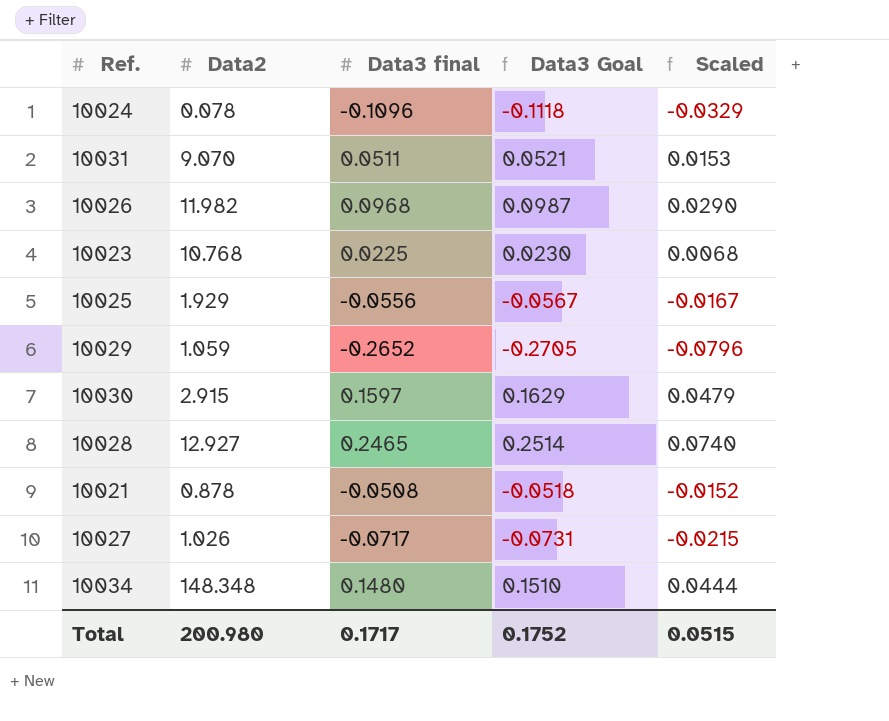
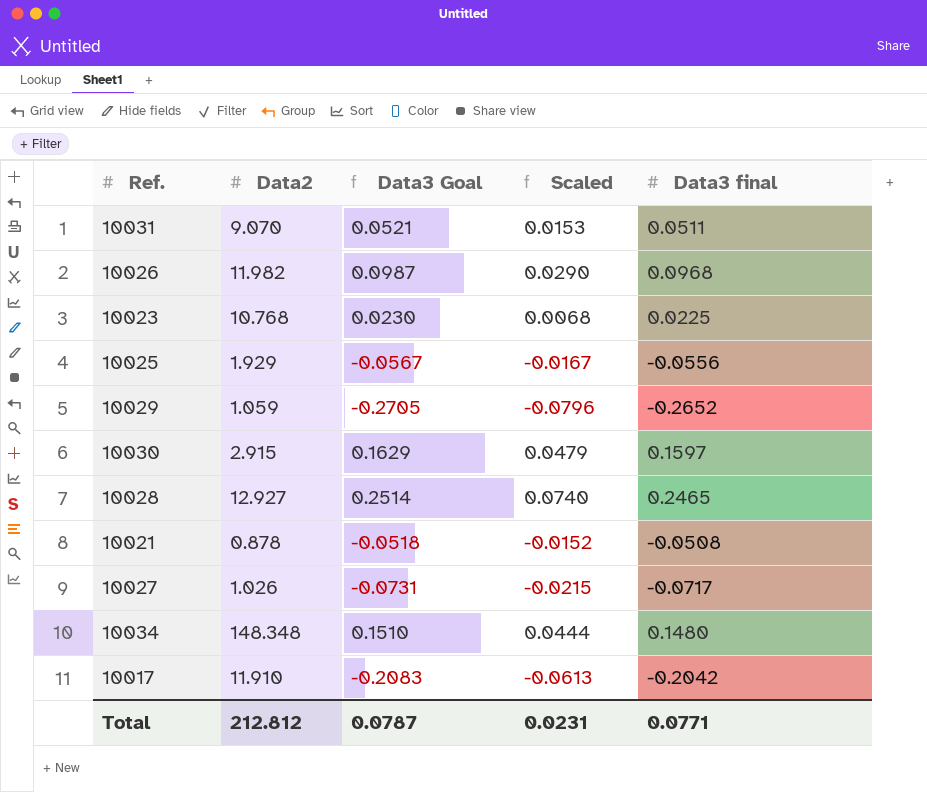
column Data3 final | position: 3 -> 5
row 10024: 0.078 | -0.1096 | -0.1118 | -0.0329 -> none
row 10017: none -> 11.910 | -0.2083 | -0.0613 | -0.2042
Total | Data2: 200.980 -> 212.812
Total | Data3 Goal: 0.1752 -> 0.0787
Total | Scaled: 0.0515 -> 0.0231
Total | Data3 final: 0.1717 -> 0.0771

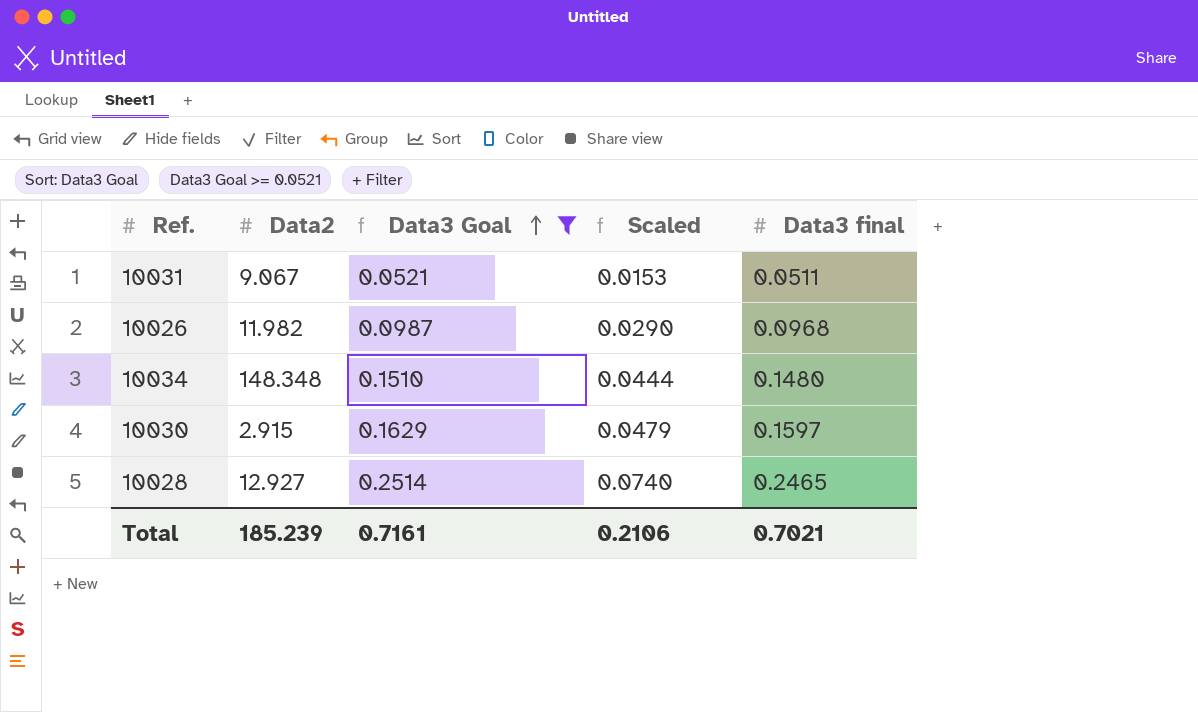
filter: none -> Data3 Goal >= 0.0521
row order: none -> Data3 Goal ascending
10031 | Data2: 9.070 -> 9.067
Total | Data2: 212.812 -> 185.239
Total | Data3 Goal: 0.0787 -> 0.7161
Total | Scaled: 0.0231 -> 0.2106
Total | Data3 final: 0.0771 -> 0.7021

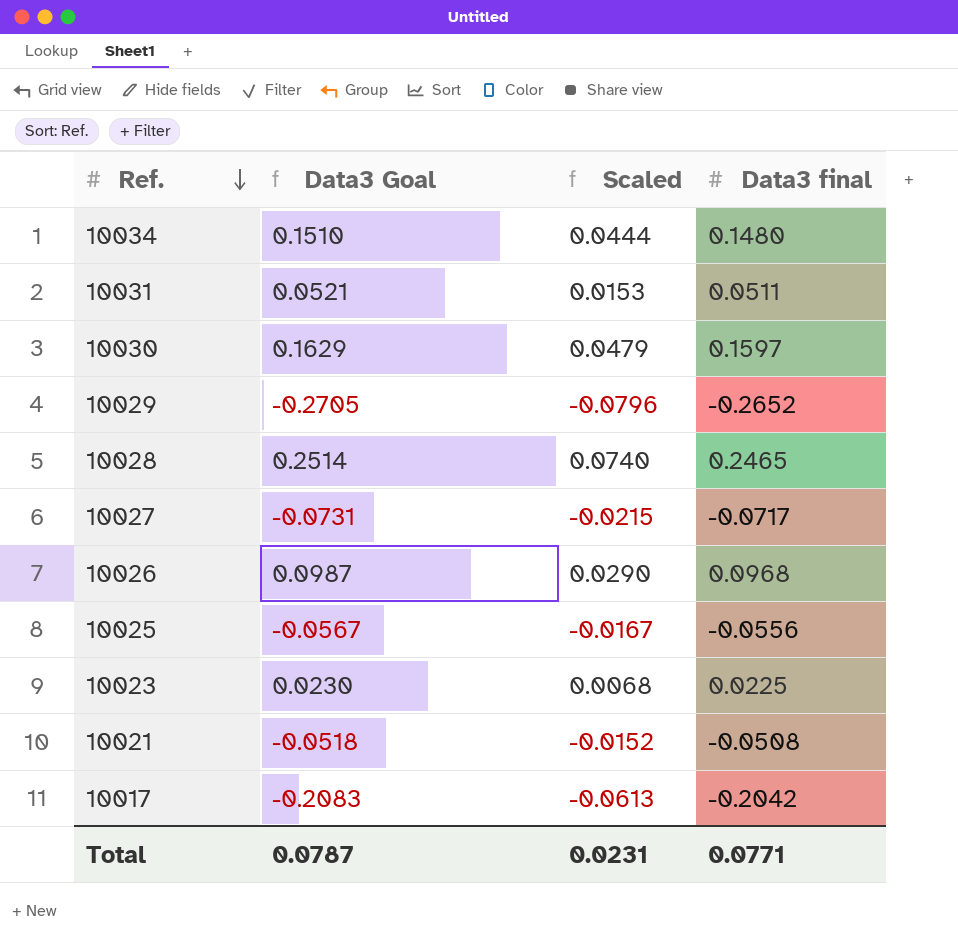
filter: Data3 Goal >= 0.0521 -> none
row order: Data3 Goal ascending -> Ref. descending
column Data2 | position: 2 -> none
Total | Data3 Goal: 0.7161 -> 0.0787
Total | Scaled: 0.2106 -> 0.0231
Total | Data3 final: 0.7021 -> 0.0771

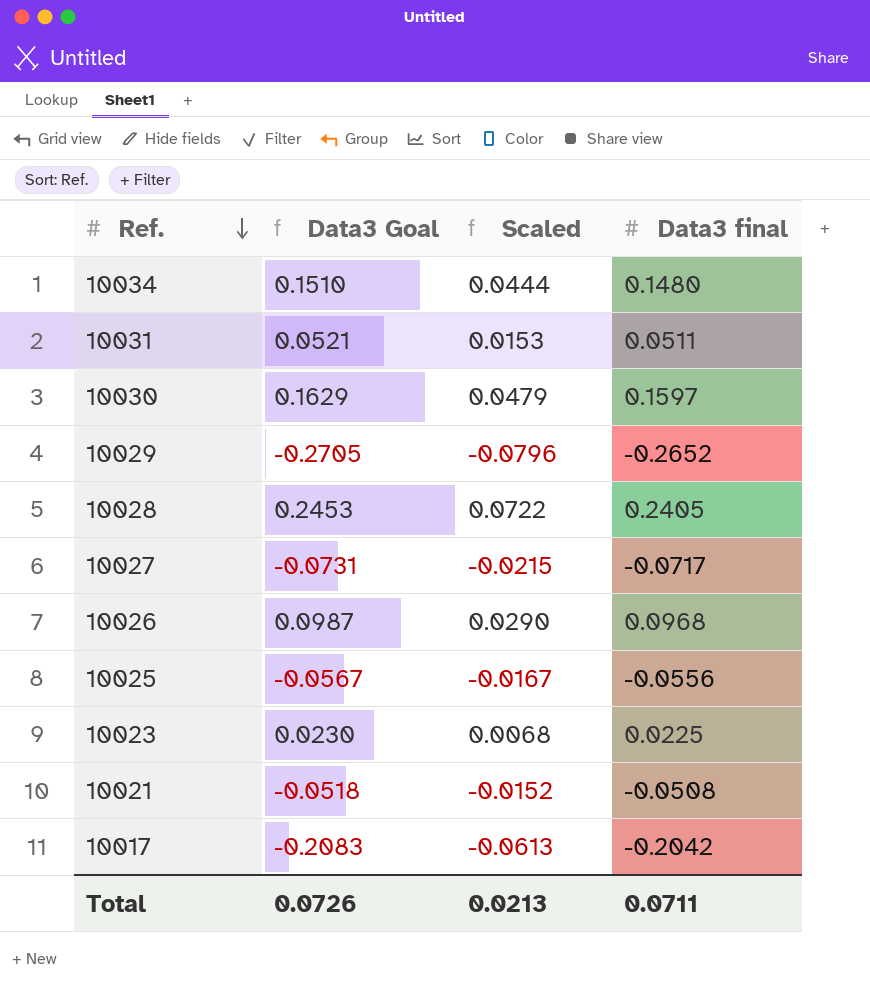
10028 | Data3 Goal: 0.2514 -> 0.2453
10028 | Scaled: 0.0740 -> 0.0722
10028 | Data3 final: 0.2465 -> 0.2405
Total | Data3 Goal: 0.0787 -> 0.0726
Total | Scaled: 0.0231 -> 0.0213
Total | Data3 final: 0.0771 -> 0.0711

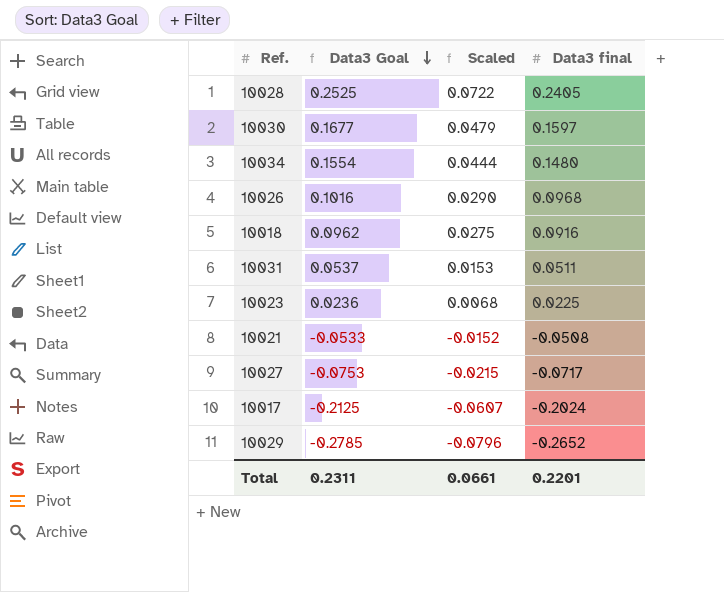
row order: Ref. descending -> Data3 Goal descending
column Data3 Goal | formula: [Data3 final] * 1.02 -> [Data3 final] * 1.05
row 10025: -0.0567 | -0.0167 | -0.0556 -> none
row 10018: none -> 0.0962 | 0.0275 | 0.0916
10017 | Scaled: -0.0613 -> -0.0607
10017 | Data3 final: -0.2042 -> -0.2024
Total | Data3 Goal: 0.0726 -> 0.2311
Total | Scaled: 0.0213 -> 0.0661
Total | Data3 final: 0.0711 -> 0.2201

